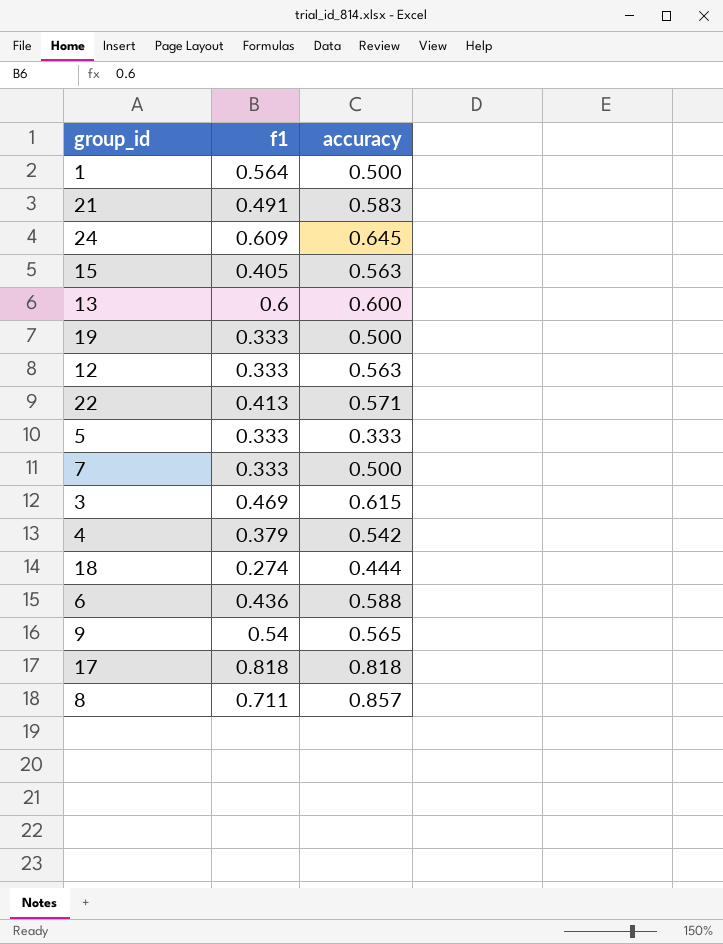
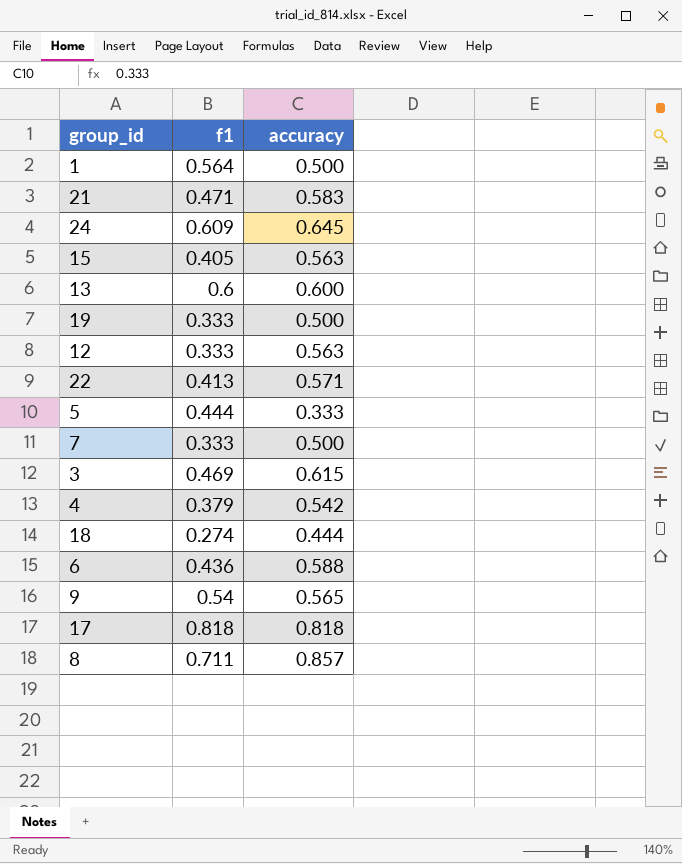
21 | f1: 0.491 -> 0.471
5 | f1: 0.333 -> 0.444

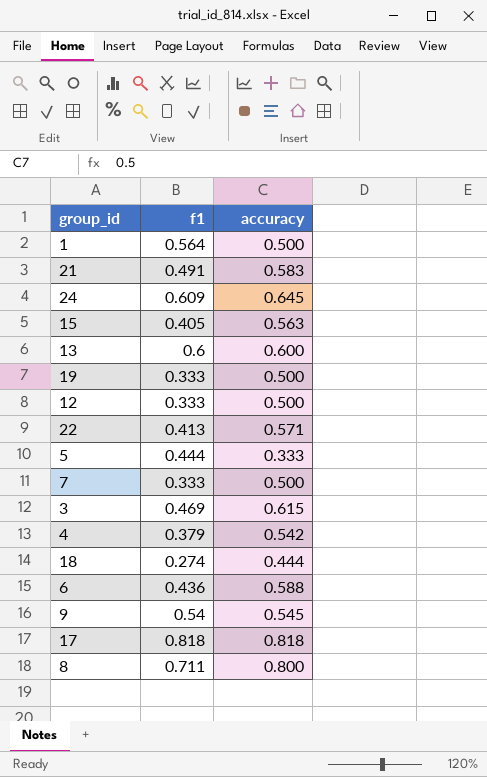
21 | f1: 0.471 -> 0.491
12 | accuracy: 0.563 -> 0.500
9 | accuracy: 0.565 -> 0.545
8 | accuracy: 0.857 -> 0.800

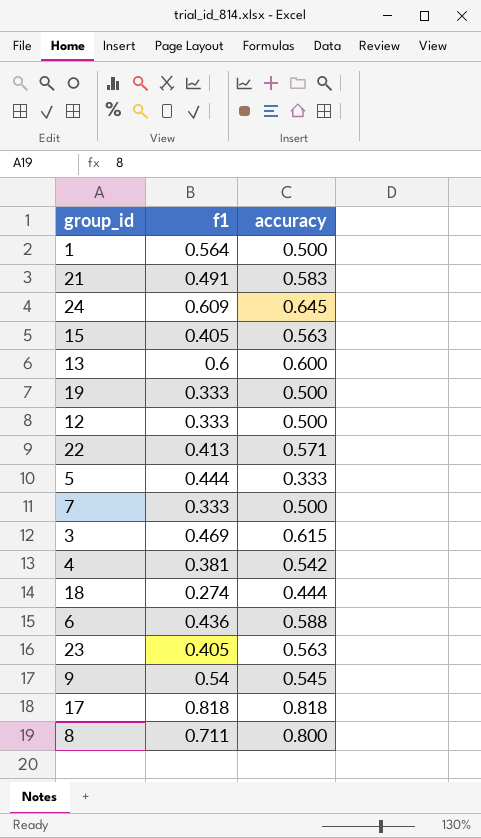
4 | f1: 0.379 -> 0.381
row 23: none -> 0.405 | 0.563

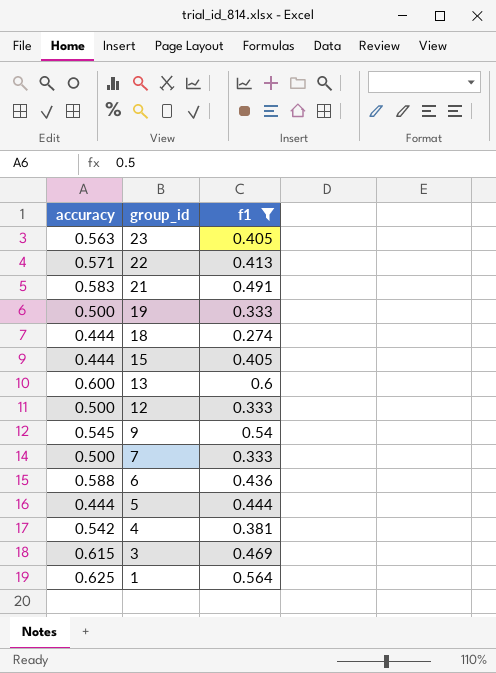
filter: none -> f1 <= 0.6
row order: none -> group_id descending
column accuracy | position: 3 -> 1
15 | accuracy: 0.563 -> 0.444
5 | accuracy: 0.333 -> 0.444
1 | accuracy: 0.500 -> 0.625

